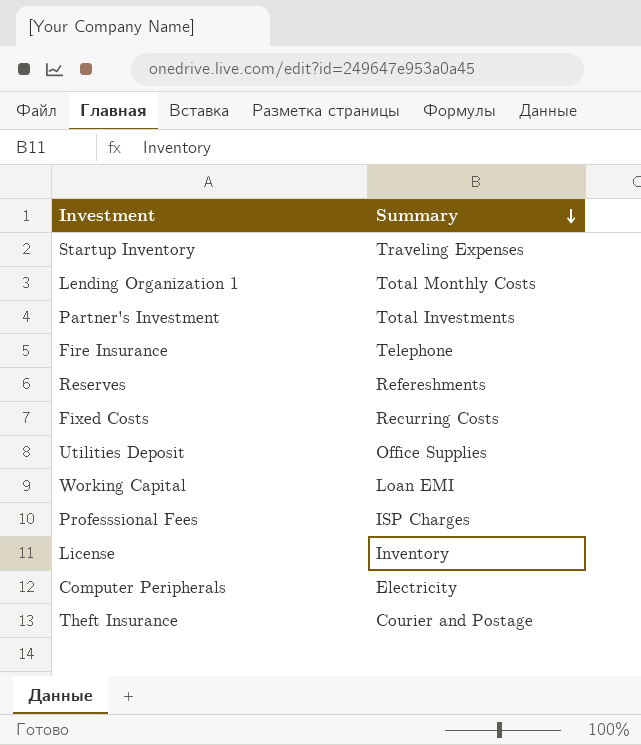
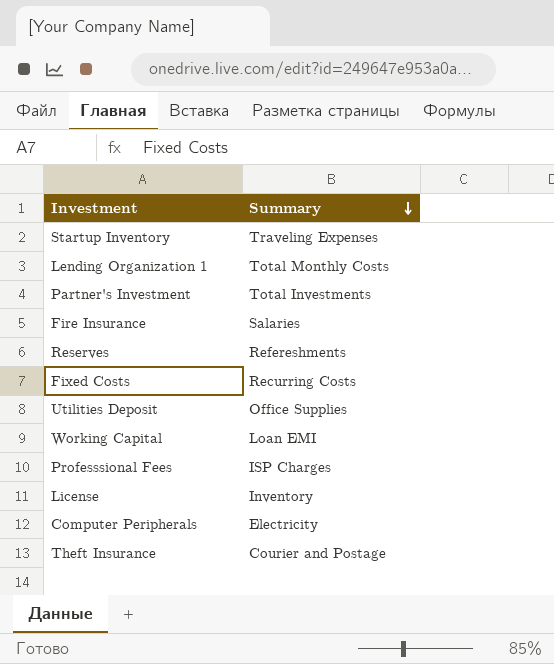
Fire Insurance | Summary: Telephone -> Salaries

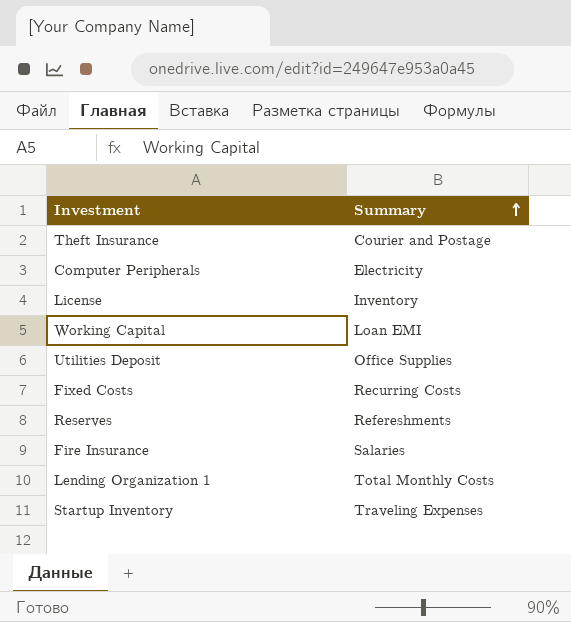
row order: Summary descending -> Summary ascending
row Partner's Investment: Total Investments -> none
row Professsional Fees: ISP Charges -> none

